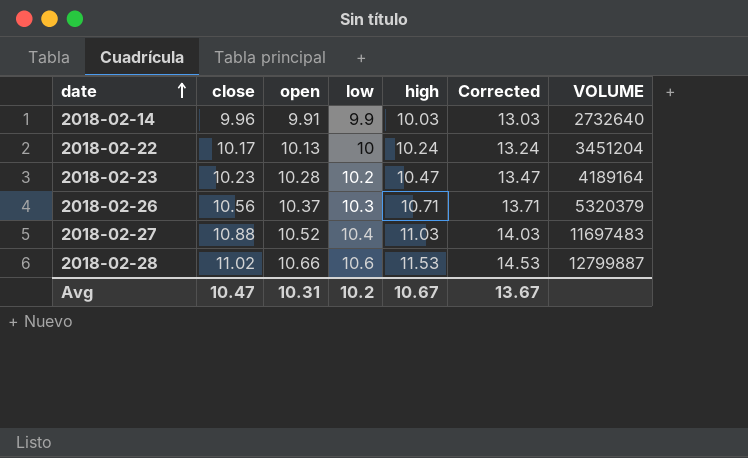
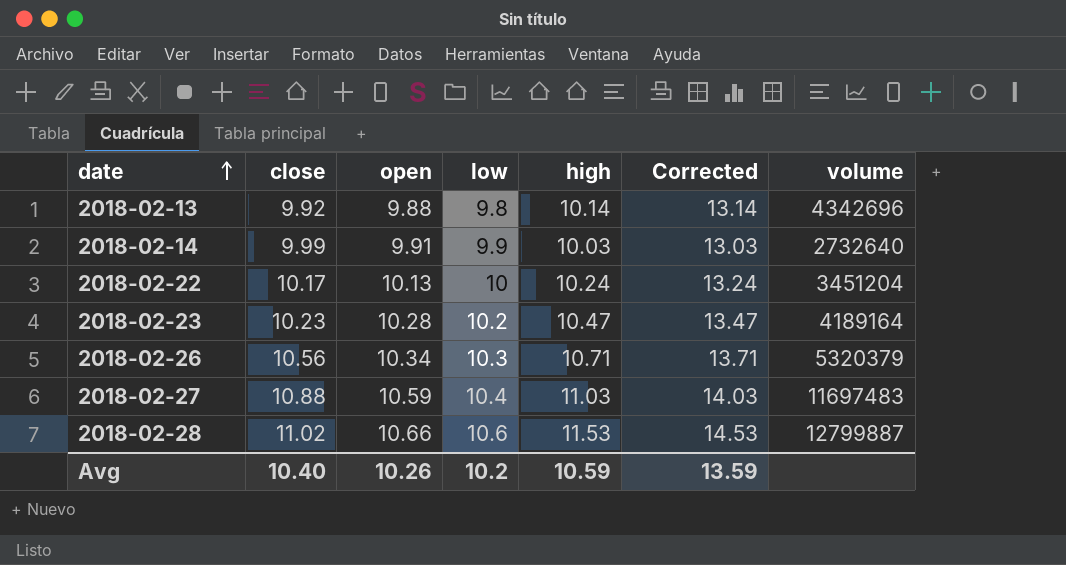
column name: VOLUME -> volume
row 2018-02-13: none -> 9.92 | 9.88 | 9.8 | 10.14 | 13.14 | 4342696
2018-02-14 | close: 9.96 -> 9.99
2018-02-26 | open: 10.37 -> 10.34
2018-02-27 | open: 10.52 -> 10.59
Avg | close: 10.47 -> 10.40
Avg | open: 10.31 -> 10.26
Avg | high: 10.67 -> 10.59
Avg | Corrected: 13.67 -> 13.59

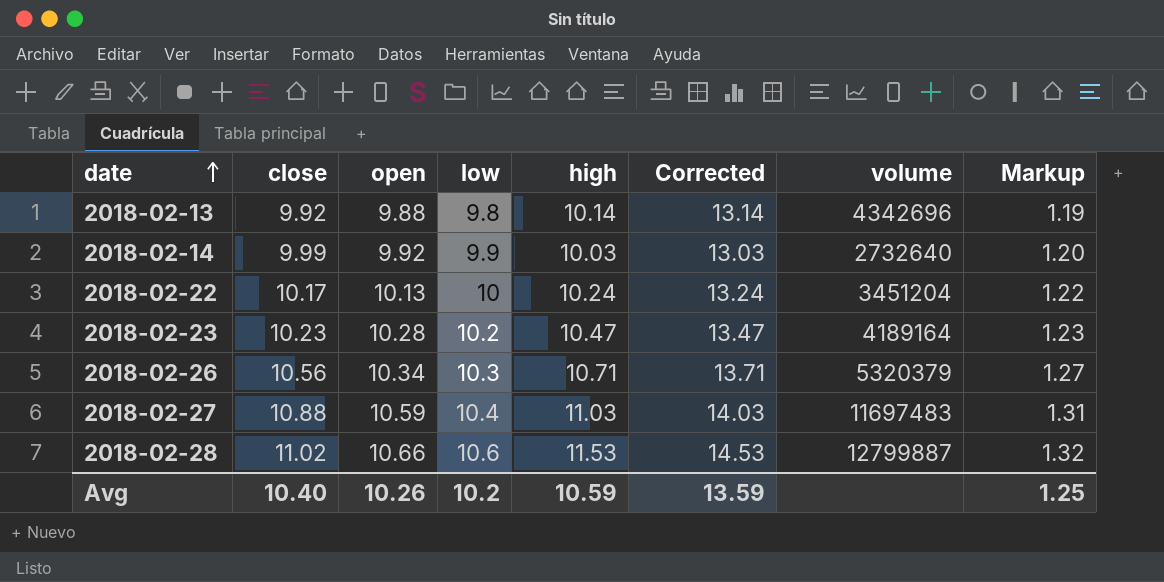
column Markup | formula: none -> [close] * 0.12
2018-02-14 | open: 9.91 -> 9.92

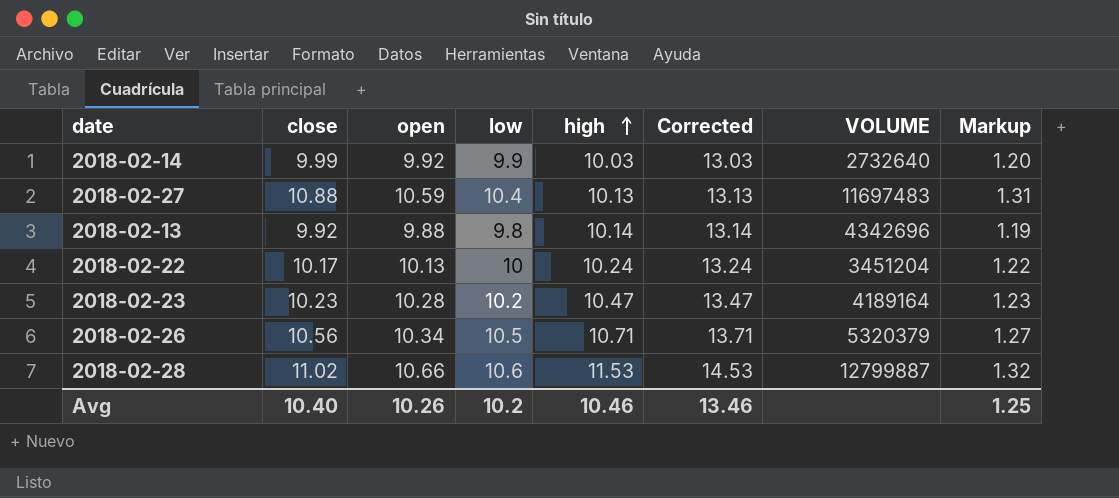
row order: date ascending -> high ascending
column name: volume -> VOLUME
2018-02-27 | high: 11.03 -> 10.13
2018-02-27 | Corrected: 14.03 -> 13.13
2018-02-26 | low: 10.3 -> 10.5
Avg | high: 10.59 -> 10.46
Avg | Corrected: 13.59 -> 13.46

